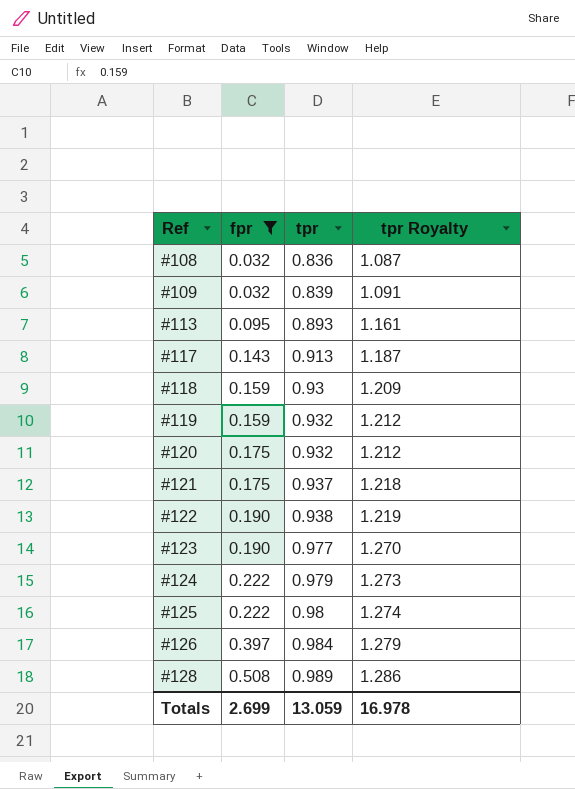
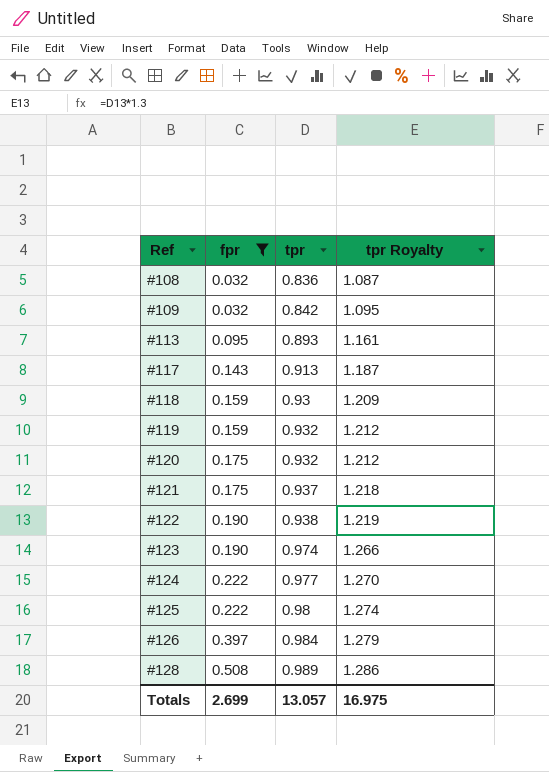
#109 | tpr: 0.839 -> 0.842
#109 | tpr Royalty: 1.091 -> 1.095
#123 | tpr: 0.977 -> 0.974
#123 | tpr Royalty: 1.270 -> 1.266
#124 | tpr: 0.979 -> 0.977
#124 | tpr Royalty: 1.273 -> 1.270
Totals | tpr: 13.059 -> 13.057
Totals | tpr Royalty: 16.978 -> 16.975

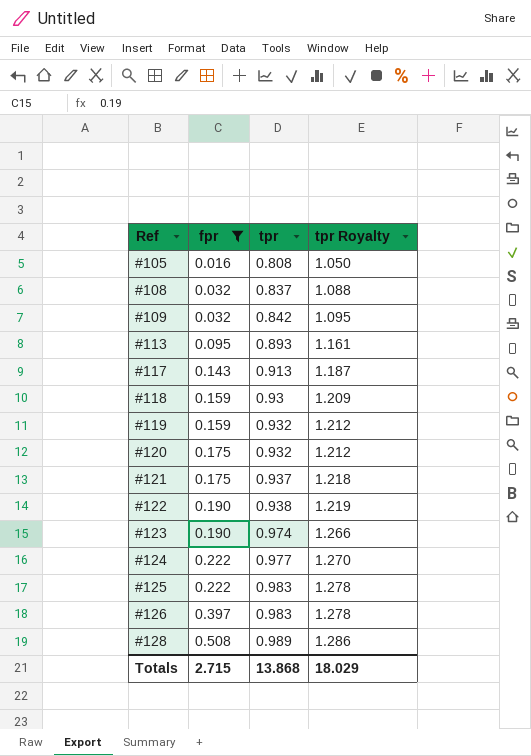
row #105: none -> 0.016 | 0.808 | 1.050
#108 | tpr: 0.836 -> 0.837
#108 | tpr Royalty: 1.087 -> 1.088
#125 | tpr: 0.98 -> 0.983
#125 | tpr Royalty: 1.274 -> 1.278
#126 | tpr: 0.984 -> 0.983
#126 | tpr Royalty: 1.279 -> 1.278
Totals | fpr: 2.699 -> 2.715
Totals | tpr: 13.057 -> 13.868
Totals | tpr Royalty: 16.975 -> 18.029

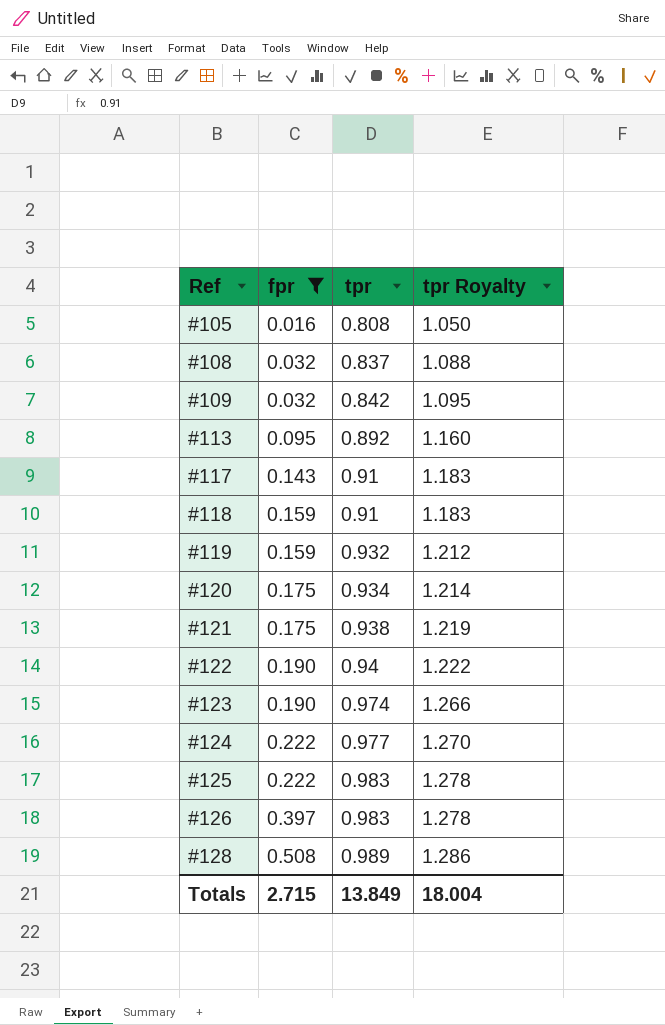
#113 | tpr: 0.893 -> 0.892
#113 | tpr Royalty: 1.161 -> 1.160
#117 | tpr: 0.913 -> 0.91
#117 | tpr Royalty: 1.187 -> 1.183
#118 | tpr: 0.93 -> 0.91
#118 | tpr Royalty: 1.209 -> 1.183
#120 | tpr: 0.932 -> 0.934
#120 | tpr Royalty: 1.212 -> 1.214
#121 | tpr: 0.937 -> 0.938
#121 | tpr Royalty: 1.218 -> 1.219
#122 | tpr: 0.938 -> 0.94
#122 | tpr Royalty: 1.219 -> 1.222
Totals | tpr: 13.868 -> 13.849
Totals | tpr Royalty: 18.029 -> 18.004

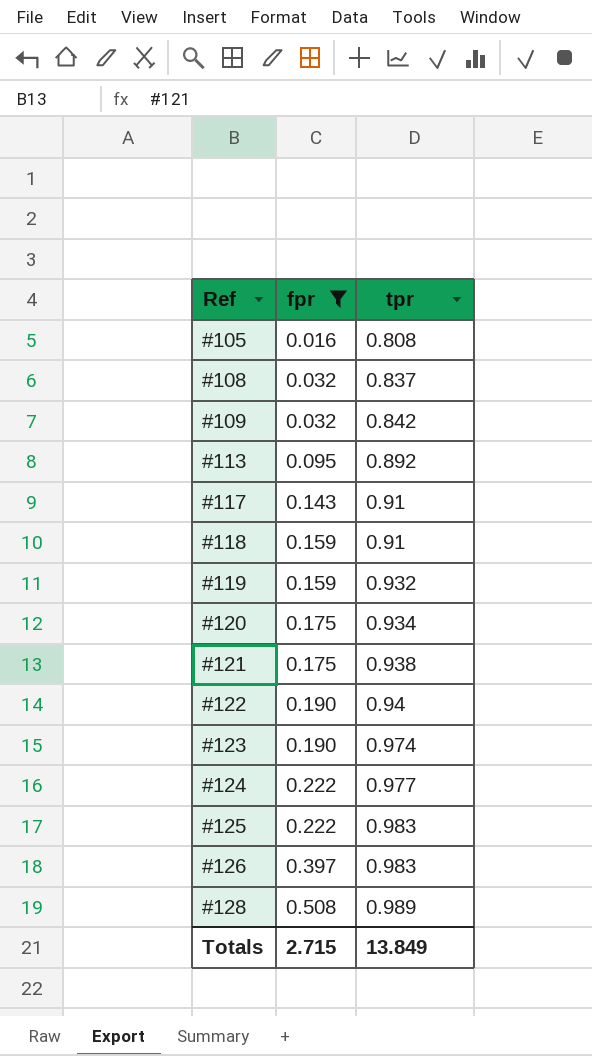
column tpr Royalty | formula: [tpr] * 1.3 -> none

